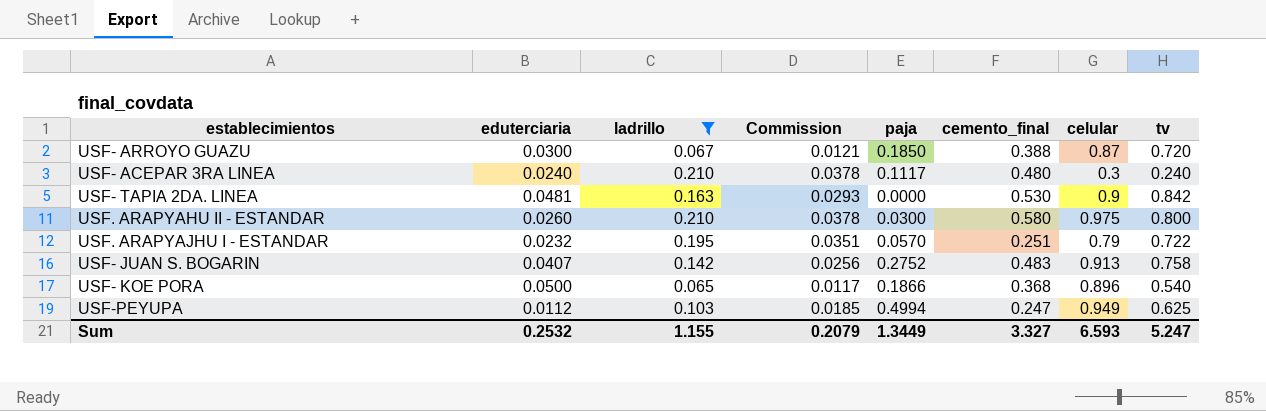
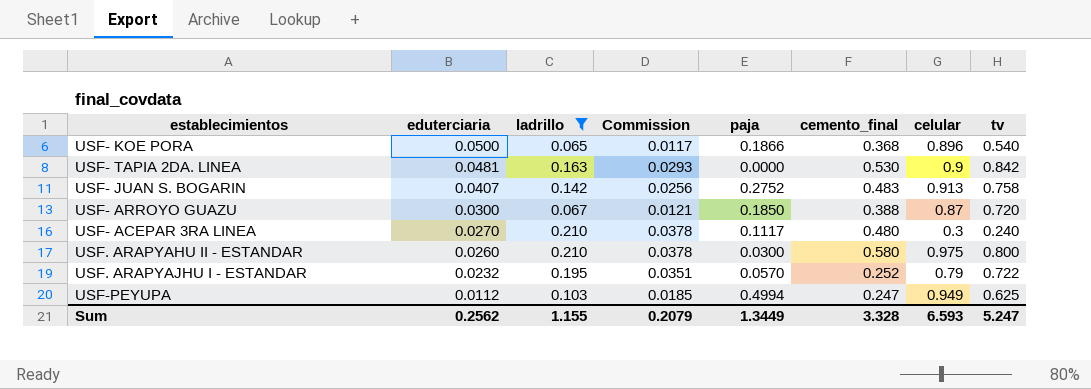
row order: none -> eduterciaria descending
USF- ACEPAR 3RA LINEA | eduterciaria: 0.0240 -> 0.0270
USF. ARAPYAJHU I - ESTANDAR | cemento_final: 0.251 -> 0.252
Sum | eduterciaria: 0.2532 -> 0.2562
Sum | cemento_final: 3.327 -> 3.328

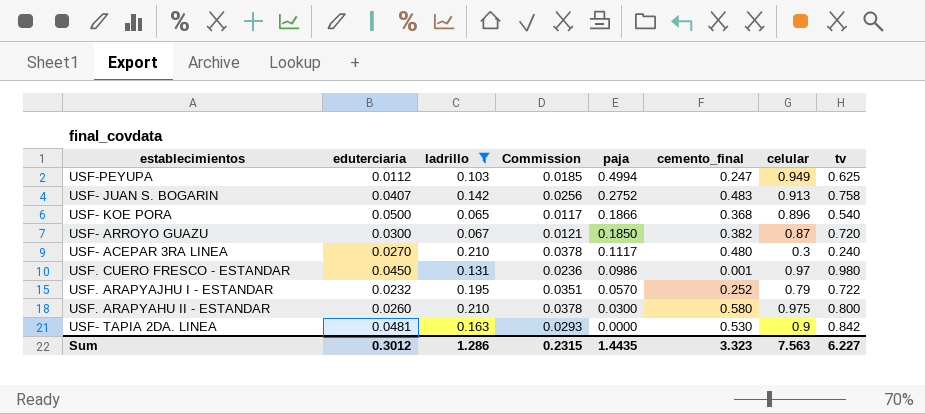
row order: eduterciaria descending -> paja descending
USF- ARROYO GUAZU | cemento_final: 0.388 -> 0.382
row USF. CUERO FRESCO - ESTANDAR: none -> 0.0450 | 0.131 | 0.0236 | 0.0986 | 0.001 | 0.97 | 0.980
Sum | eduterciaria: 0.2562 -> 0.3012
Sum | ladrillo: 1.155 -> 1.286
Sum | Commission: 0.2079 -> 0.2315
Sum | paja: 1.3449 -> 1.4435
Sum | cemento_final: 3.328 -> 3.323
Sum | celular: 6.593 -> 7.563
Sum | tv: 5.247 -> 6.227

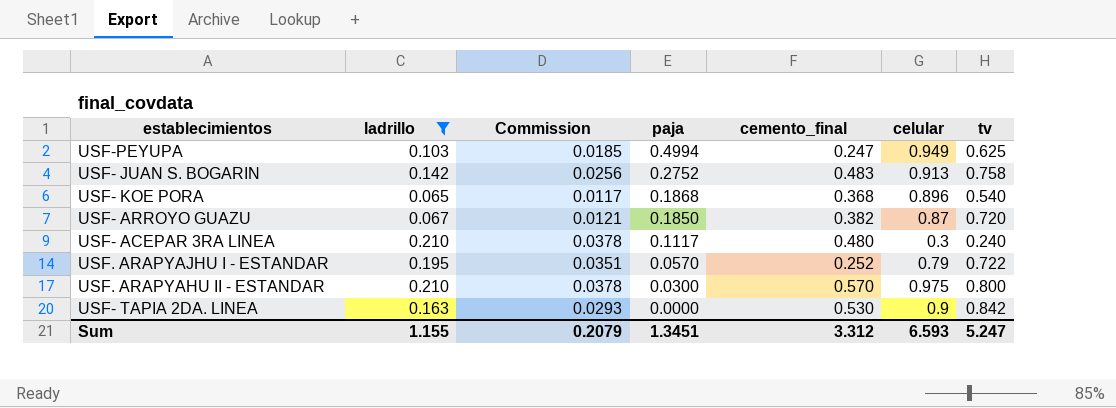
column eduterciaria | position: 2 -> none
row USF. CUERO FRESCO - ESTANDAR: 0.0450 | 0.131 | 0.0236 | 0.0986 | 0.001 | 0.97 | 0.980 -> none
USF- KOE PORA | paja: 0.1866 -> 0.1868
USF. ARAPYAHU II - ESTANDAR | cemento_final: 0.580 -> 0.570
Sum | ladrillo: 1.286 -> 1.155
Sum | Commission: 0.2315 -> 0.2079
Sum | paja: 1.4435 -> 1.3451
Sum | cemento_final: 3.323 -> 3.312
Sum | celular: 7.563 -> 6.593
Sum | tv: 6.227 -> 5.247

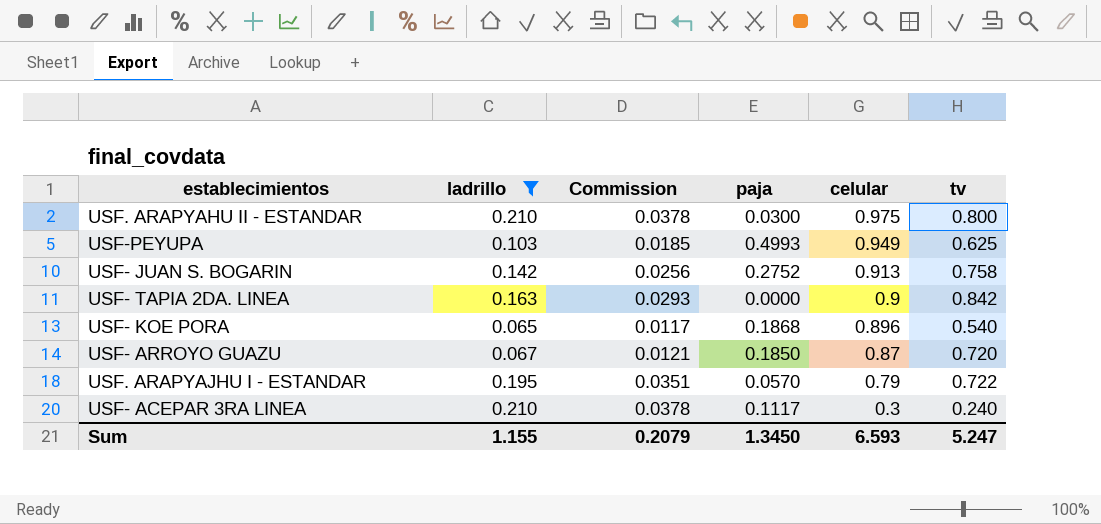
row order: paja descending -> celular descending
column cemento_final | position: 5 -> none
USF-PEYUPA | paja: 0.4994 -> 0.4993
Sum | paja: 1.3451 -> 1.3450

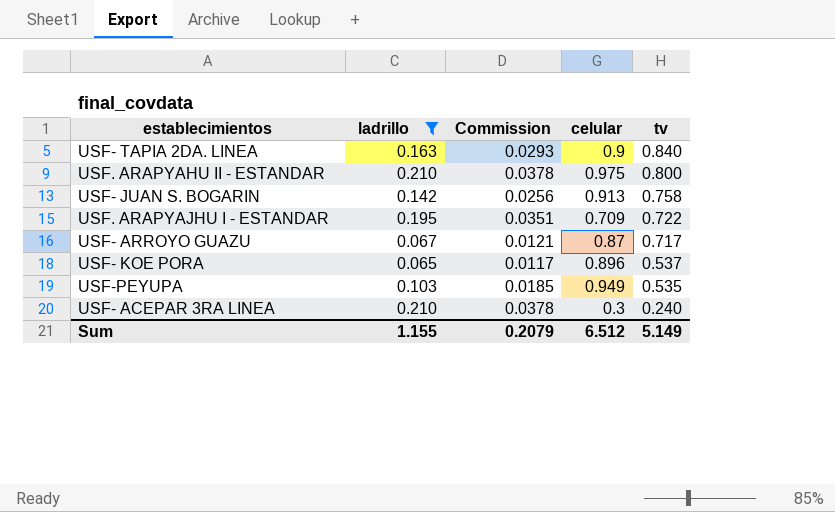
row order: celular descending -> tv descending
column paja | position: 4 -> none
USF- TAPIA 2DA. LINEA | tv: 0.842 -> 0.840
USF. ARAPYAJHU I - ESTANDAR | celular: 0.79 -> 0.709
USF- ARROYO GUAZU | tv: 0.720 -> 0.717
USF- KOE PORA | tv: 0.540 -> 0.537
USF-PEYUPA | tv: 0.625 -> 0.535
Sum | celular: 6.593 -> 6.512
Sum | tv: 5.247 -> 5.149

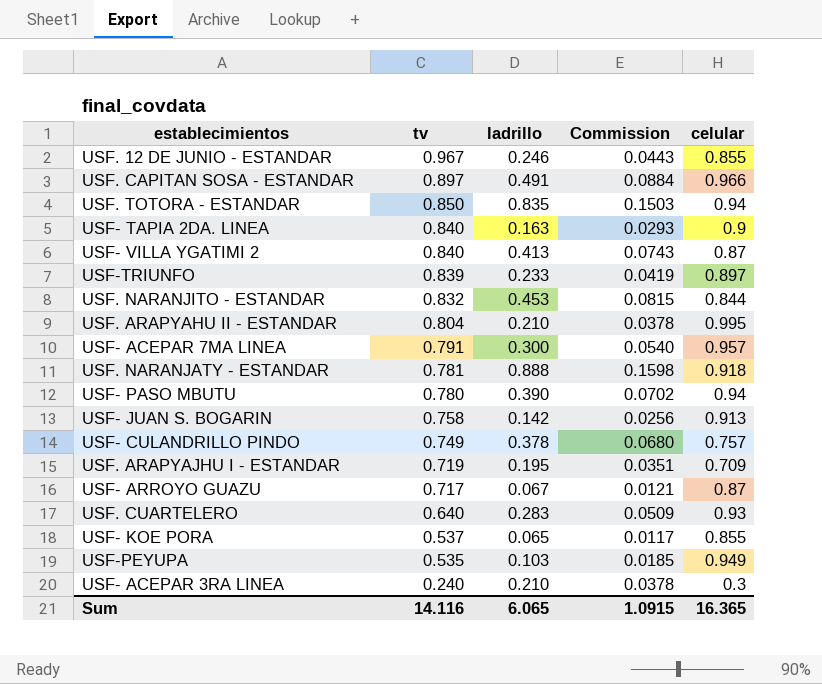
filter: ladrillo <= 0.210 -> none
column tv | position: 5 -> 2
USF. ARAPYAHU II - ESTANDAR | tv: 0.800 -> 0.804
USF. ARAPYAHU II - ESTANDAR | celular: 0.975 -> 0.995
USF. ARAPYAJHU I - ESTANDAR | tv: 0.722 -> 0.719
USF- KOE PORA | celular: 0.896 -> 0.855
Sum | tv: 5.149 -> 14.116
Sum | ladrillo: 1.155 -> 6.065
Sum | Commission: 0.2079 -> 1.0915
Sum | celular: 6.512 -> 16.365

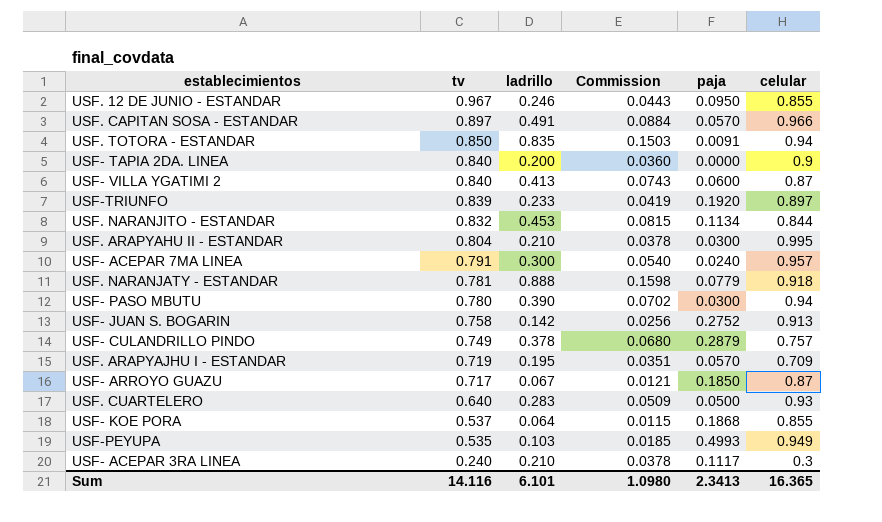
column paja | position: none -> 5
USF- TAPIA 2DA. LINEA | ladrillo: 0.163 -> 0.200
USF- TAPIA 2DA. LINEA | Commission: 0.0293 -> 0.0360
USF- KOE PORA | ladrillo: 0.065 -> 0.064
USF- KOE PORA | Commission: 0.0117 -> 0.0115
Sum | ladrillo: 6.065 -> 6.101
Sum | Commission: 1.0915 -> 1.0980

